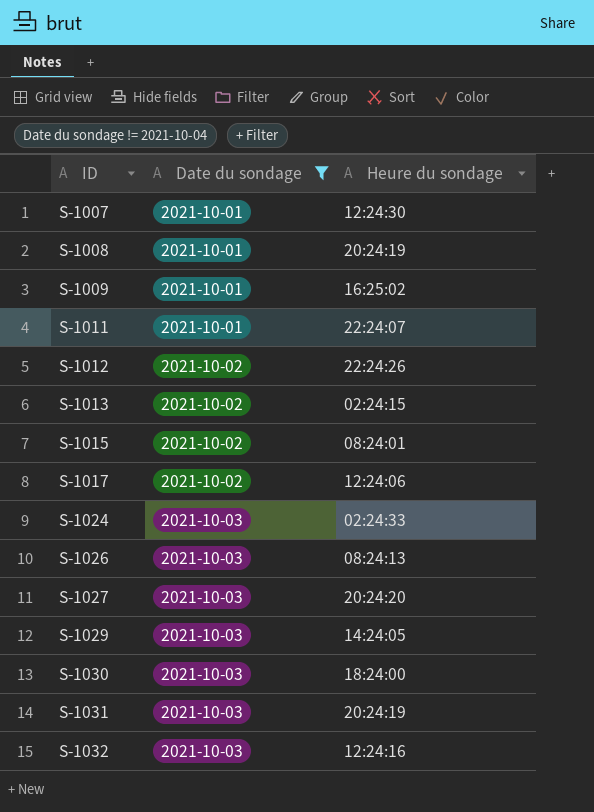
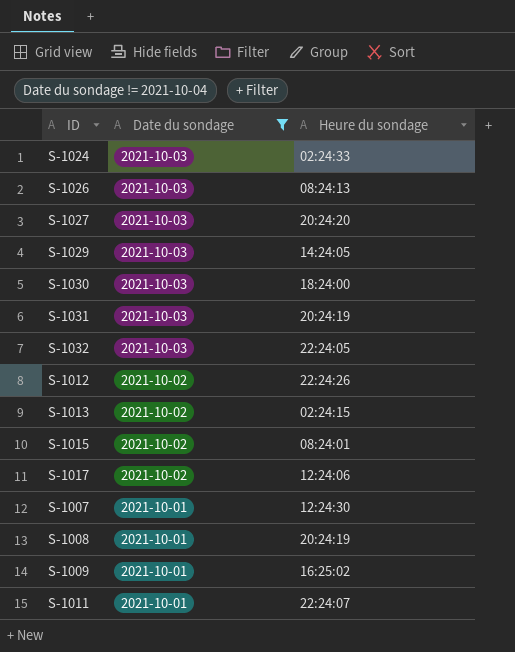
row order: ID ascending -> Date du sondage descending
S-1032 | Heure du sondage: 12:24:16 -> 22:24:05

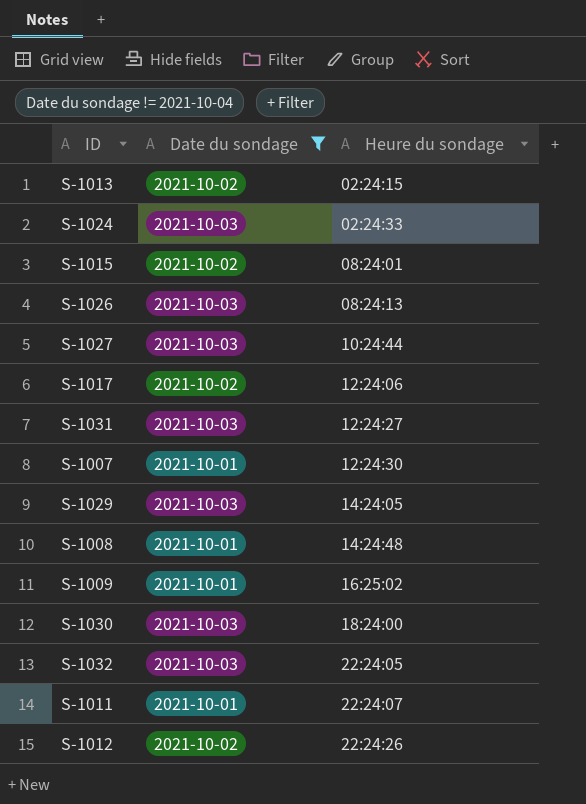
row order: Date du sondage descending -> Heure du sondage ascending
S-1027 | Heure du sondage: 20:24:20 -> 10:24:44
S-1031 | Heure du sondage: 20:24:19 -> 12:24:27
S-1008 | Heure du sondage: 20:24:19 -> 14:24:48

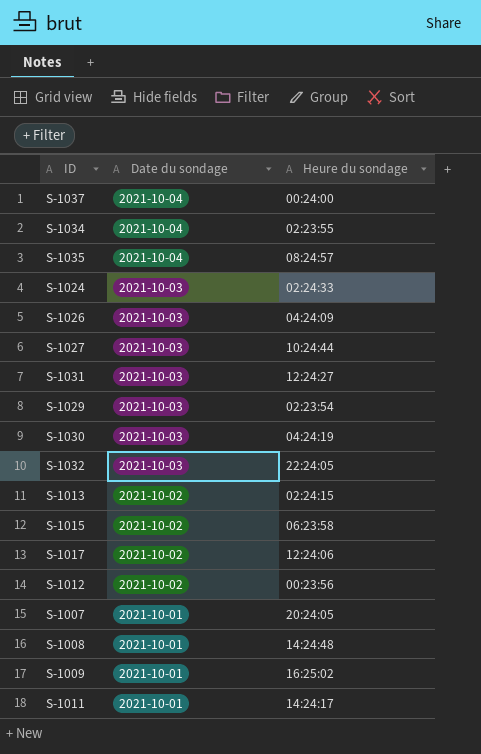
filter: Date du sondage != 2021-10-04 -> none
row order: Heure du sondage ascending -> Date du sondage descending
S-1026 | Heure du sondage: 08:24:13 -> 04:24:09
S-1029 | Heure du sondage: 14:24:05 -> 02:23:54
S-1030 | Heure du sondage: 18:24:00 -> 04:24:19
S-1015 | Heure du sondage: 08:24:01 -> 06:23:58
S-1012 | Heure du sondage: 22:24:26 -> 00:23:56
S-1007 | Heure du sondage: 12:24:30 -> 20:24:05
S-1011 | Heure du sondage: 22:24:07 -> 14:24:17

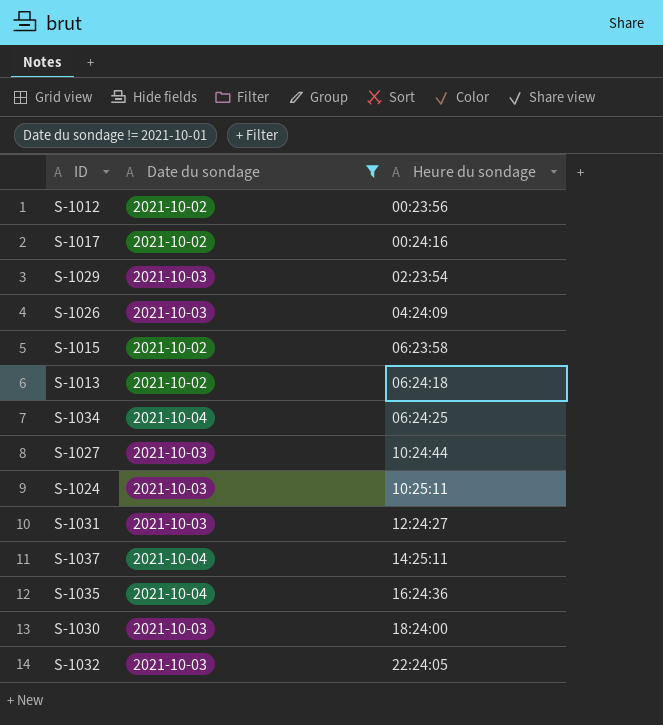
filter: none -> Date du sondage != 2021-10-01
row order: Date du sondage descending -> Heure du sondage ascending
S-1017 | Heure du sondage: 12:24:06 -> 00:24:16
S-1013 | Heure du sondage: 02:24:15 -> 06:24:18
S-1034 | Heure du sondage: 02:23:55 -> 06:24:25
S-1024 | Heure du sondage: 02:24:33 -> 10:25:11
S-1037 | Heure du sondage: 00:24:00 -> 14:25:11
S-1035 | Heure du sondage: 08:24:57 -> 16:24:36
S-1030 | Heure du sondage: 04:24:19 -> 18:24:00

